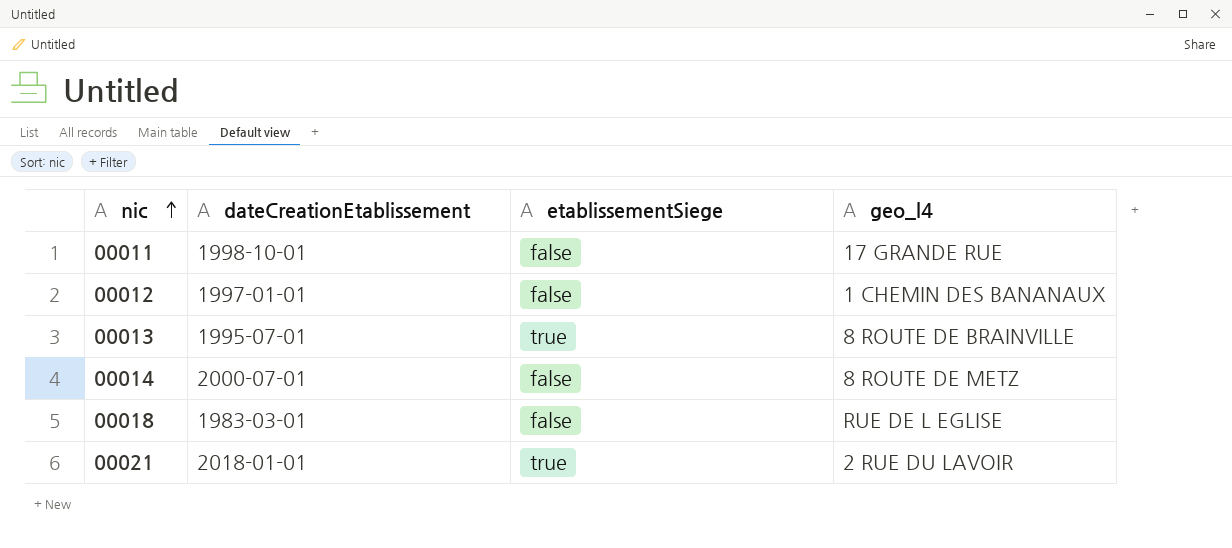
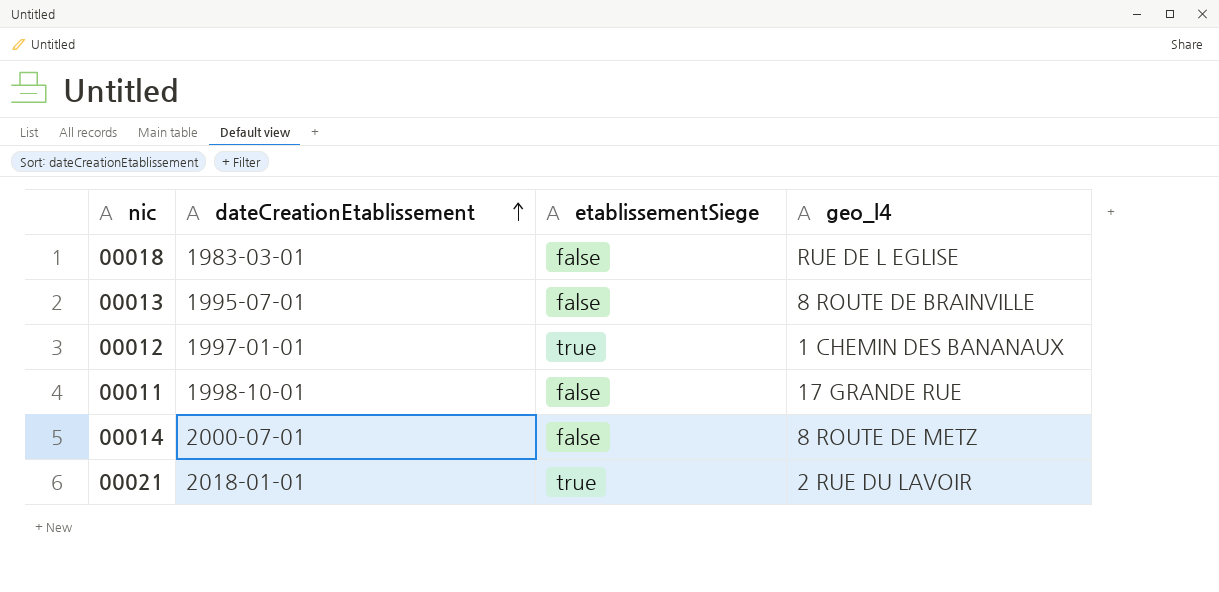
row order: nic ascending -> dateCreationEtablissement ascending
00013 | etablissementSiege: true -> false
00012 | etablissementSiege: false -> true

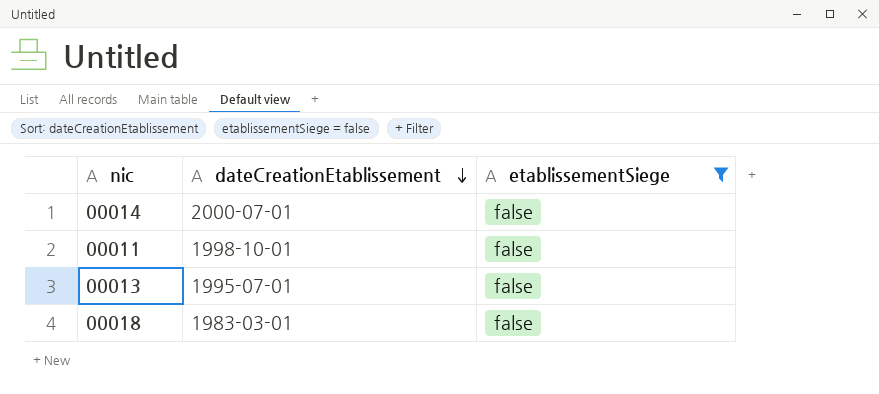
filter: none -> etablissementSiege = false
row order: dateCreationEtablissement ascending -> dateCreationEtablissement descending
column geo_l4 | position: 4 -> none

